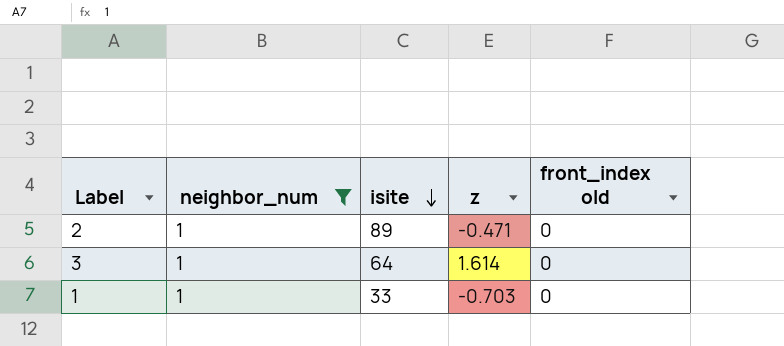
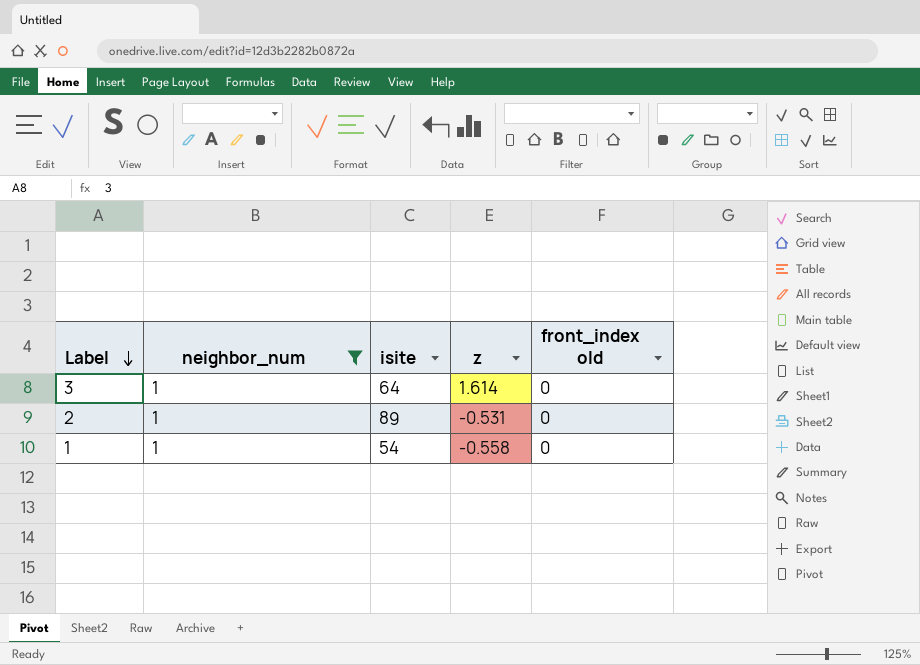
row order: isite descending -> Label descending
2 | z: -0.471 -> -0.531
1 | isite: 33 -> 54
1 | z: -0.703 -> -0.558

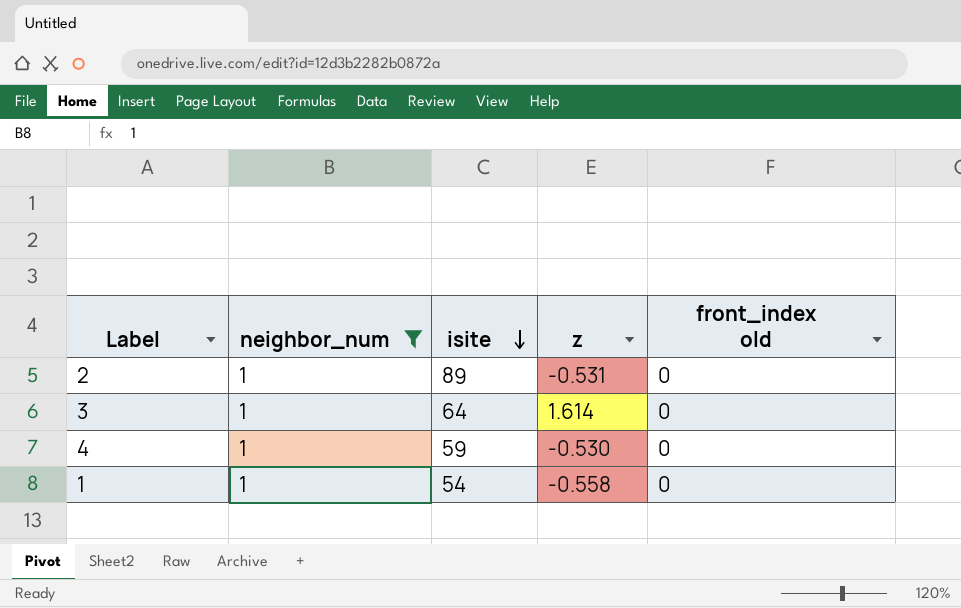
row order: Label descending -> isite descending
row 4: none -> 1 | 59 | -0.530 | 0

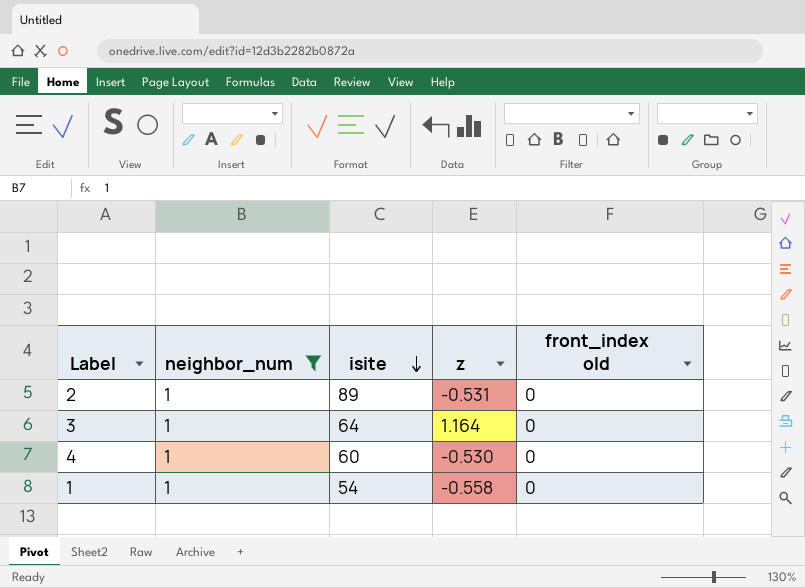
3 | z: 1.614 -> 1.164
4 | isite: 59 -> 60

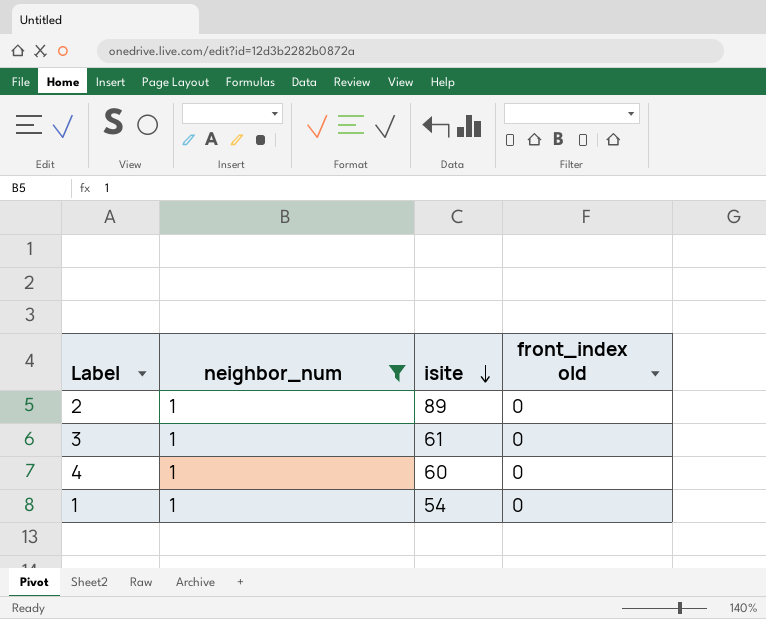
column z | position: 4 -> none
3 | isite: 64 -> 61

